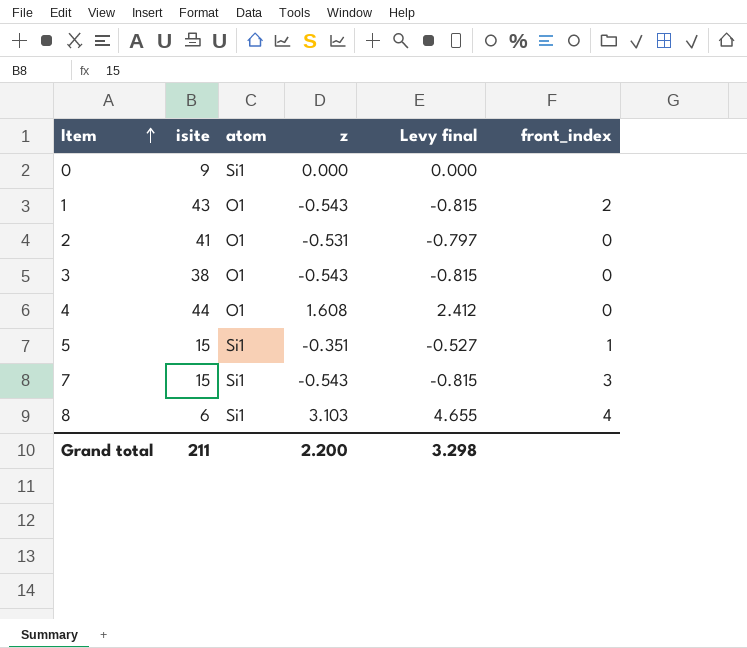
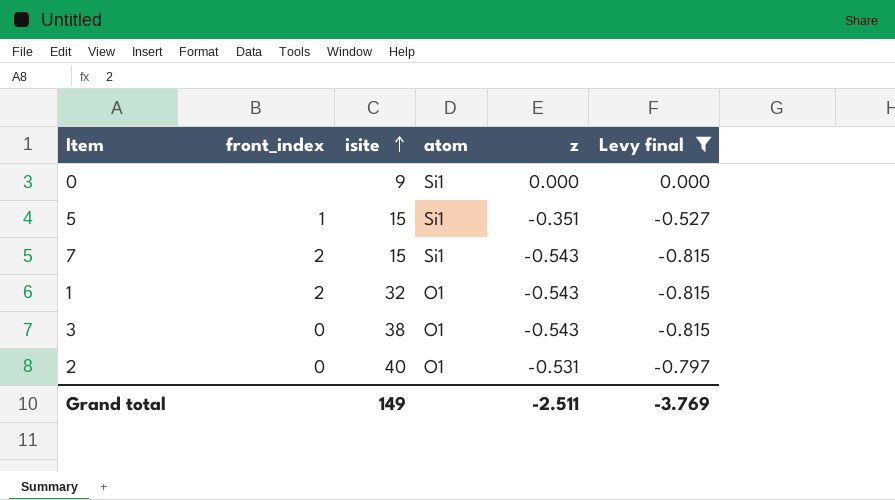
filter: none -> Levy final <= 0.000
row order: Item ascending -> isite ascending
column front_index | position: 6 -> 2
7 | front_index: 3 -> 2
1 | isite: 43 -> 32
2 | isite: 41 -> 40
Grand total | isite: 211 -> 149
Grand total | z: 2.200 -> -2.511
Grand total | Levy final: 3.298 -> -3.769

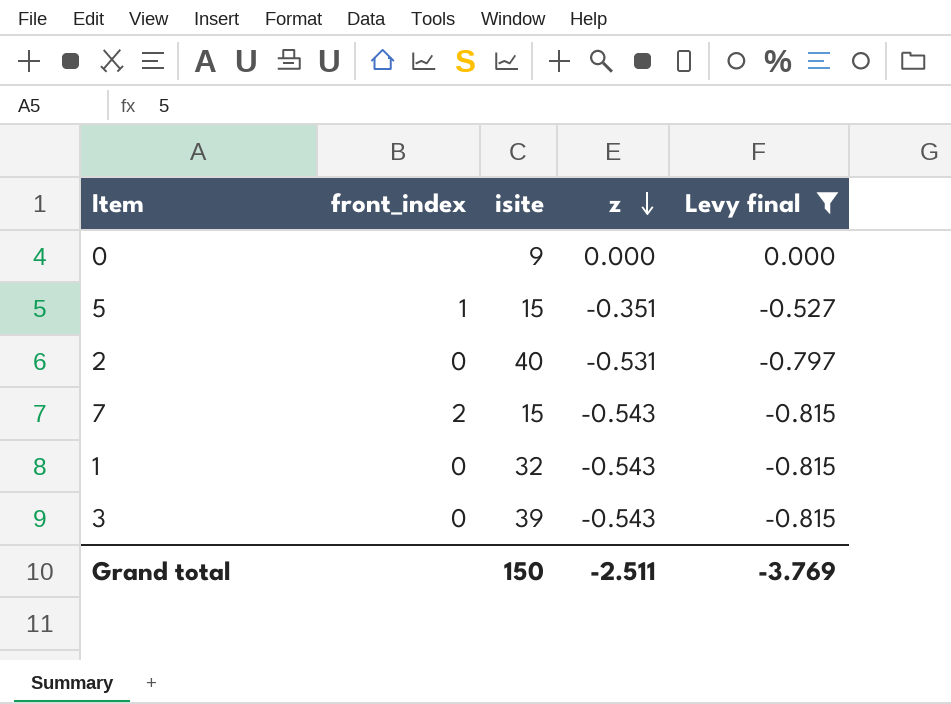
row order: isite ascending -> z descending
column atom | position: 4 -> none
1 | front_index: 2 -> 0
3 | isite: 38 -> 39
Grand total | isite: 149 -> 150

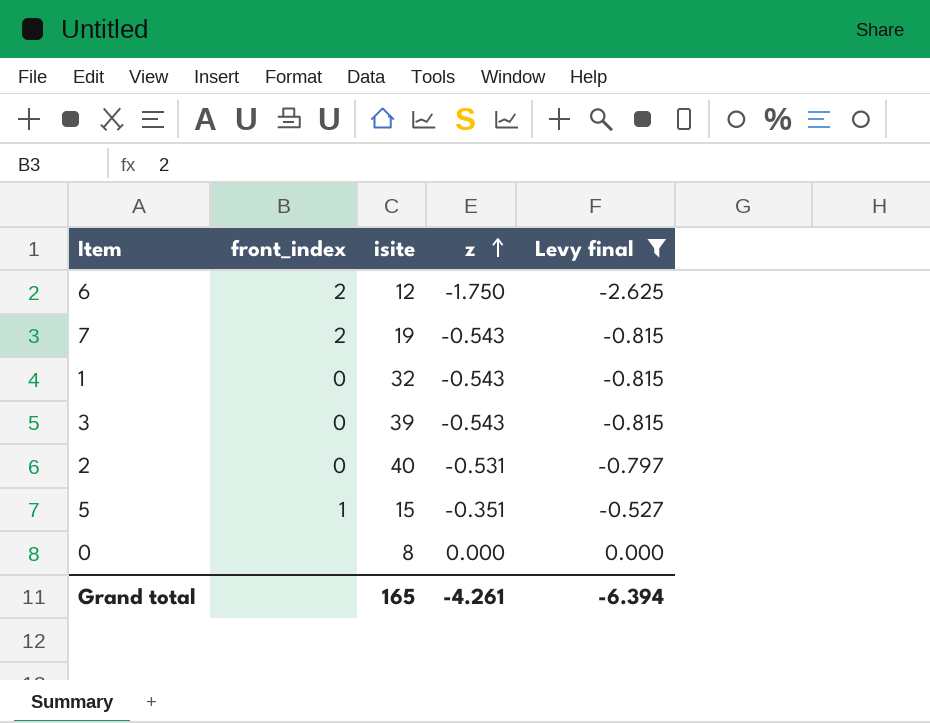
row order: z descending -> z ascending
row 6: none -> 2 | 12 | -1.750 | -2.625
7 | isite: 15 -> 19
0 | isite: 9 -> 8
Grand total | isite: 150 -> 165
Grand total | z: -2.511 -> -4.261
Grand total | Levy final: -3.769 -> -6.394

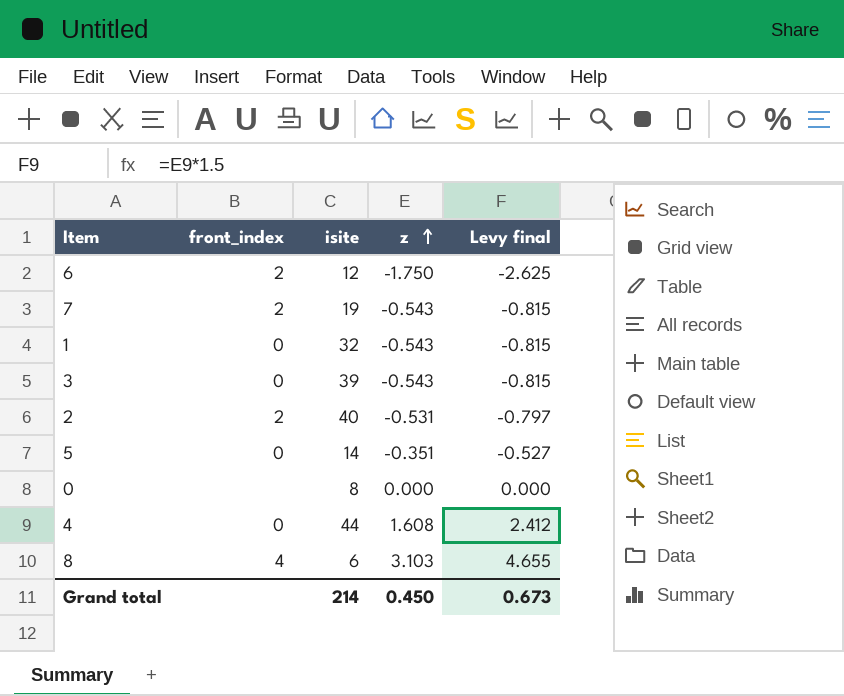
filter: Levy final <= 0.000 -> none
2 | front_index: 0 -> 2
5 | front_index: 1 -> 0
5 | isite: 15 -> 14
Grand total | isite: 165 -> 214
Grand total | z: -4.261 -> 0.450
Grand total | Levy final: -6.394 -> 0.673

